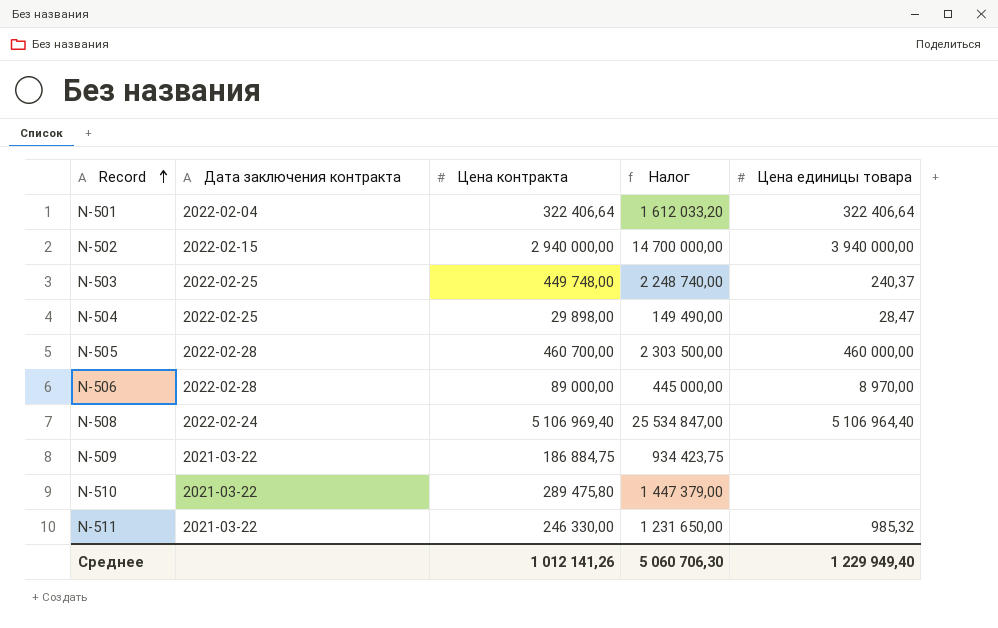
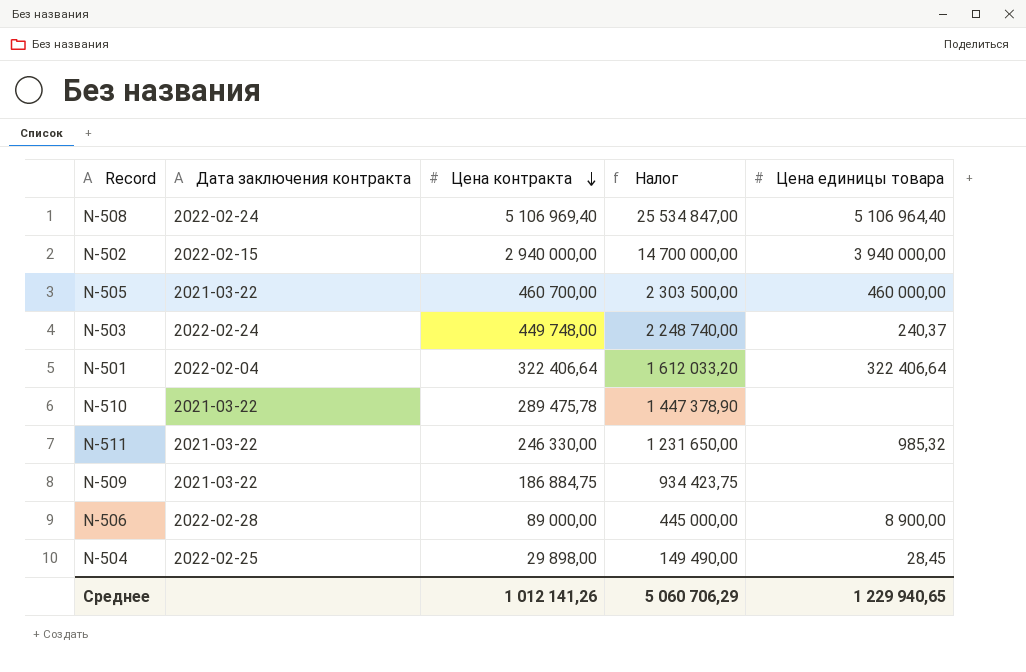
row order: Record ascending -> Цена контракта descending
N-505 | Дата заключения контракта: 2022-02-28 -> 2021-03-22
N-503 | Дата заключения контракта: 2022-02-25 -> 2022-02-24
N-510 | Цена контракта: 289 475,80 -> 289 475,78
N-510 | Налог: 1 447 379,00 -> 1 447 378,90
N-506 | Цена единицы товара: 8 970,00 -> 8 900,00
N-504 | Цена единицы товара: 28,47 -> 28,45
Среднее | Налог: 5 060 706,30 -> 5 060 706,29
Среднее | Цена единицы товара: 1 229 949,40 -> 1 229 940,65

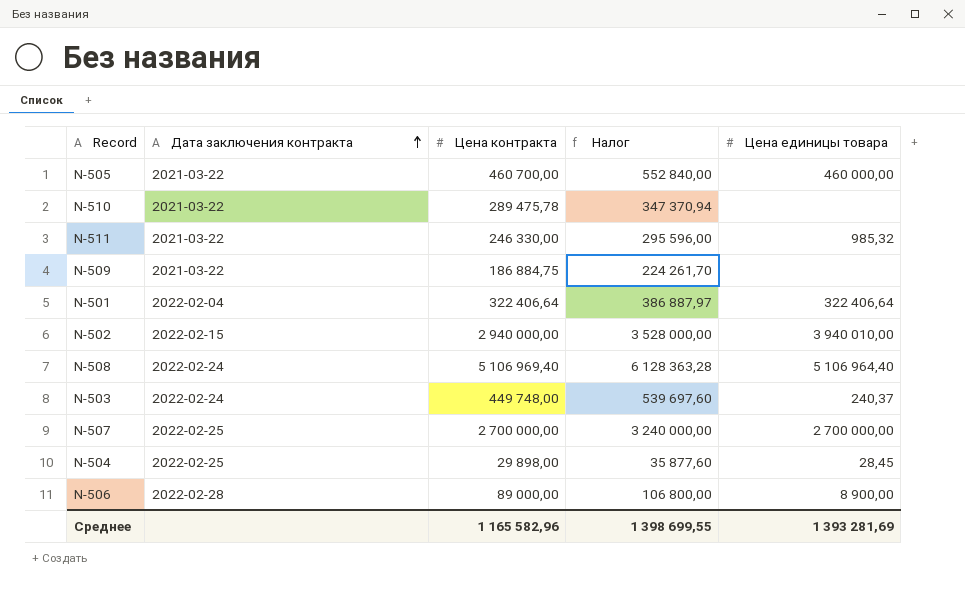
row order: Цена контракта descending -> Дата заключения контракта ascending
column Налог | formula: [Цена контракта] * 5 -> [Цена контракта] * 1,2
N-502 | Цена единицы товара: 3 940 000,00 -> 3 940 010,00
row N-507: none -> 2022-02-25 | 2 700 000,00 | 3 240 000,00 | 2 700 000,00
Среднее | Цена контракта: 1 012 141,26 -> 1 165 582,96
Среднее | Налог: 5 060 706,29 -> 1 398 699,55
Среднее | Цена единицы товара: 1 229 940,65 -> 1 393 281,69

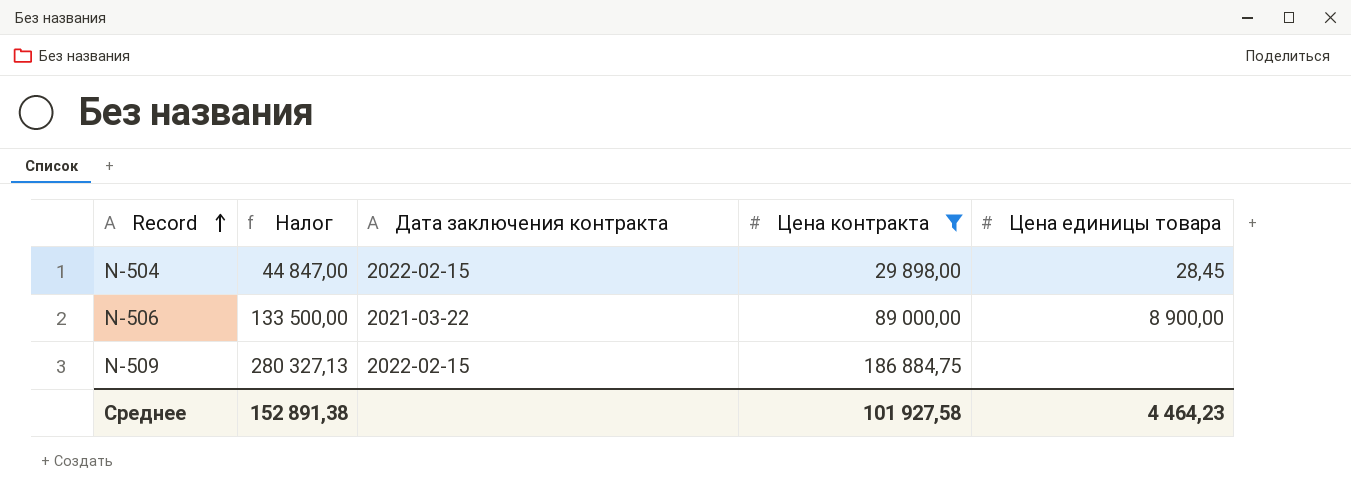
filter: none -> Цена контракта <= 186 884,75
row order: Дата заключения контракта ascending -> Record ascending
column Налог | formula: [Цена контракта] * 1,2 -> [Цена контракта] * 1,5
column Налог | position: 4 -> 2
N-504 | Дата заключения контракта: 2022-02-25 -> 2022-02-15
N-506 | Дата заключения контракта: 2022-02-28 -> 2021-03-22
N-509 | Дата заключения контракта: 2021-03-22 -> 2022-02-15
Среднее | Налог: 1 398 699,55 -> 152 891,38
Среднее | Цена контракта: 1 165 582,96 -> 101 927,58
Среднее | Цена единицы товара: 1 393 281,69 -> 4 464,23

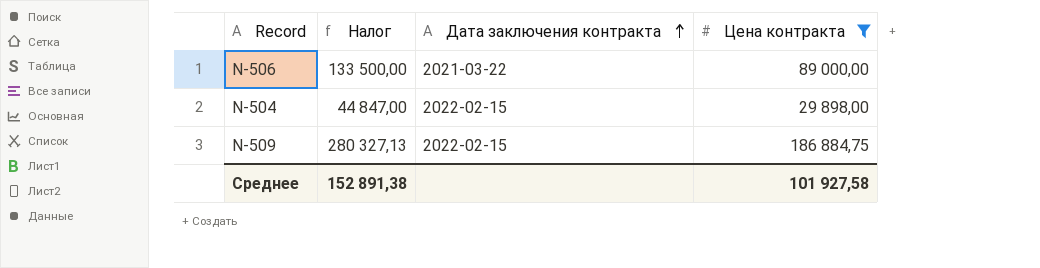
row order: Record ascending -> Дата заключения контракта ascending
column Цена единицы товара | position: 5 -> none

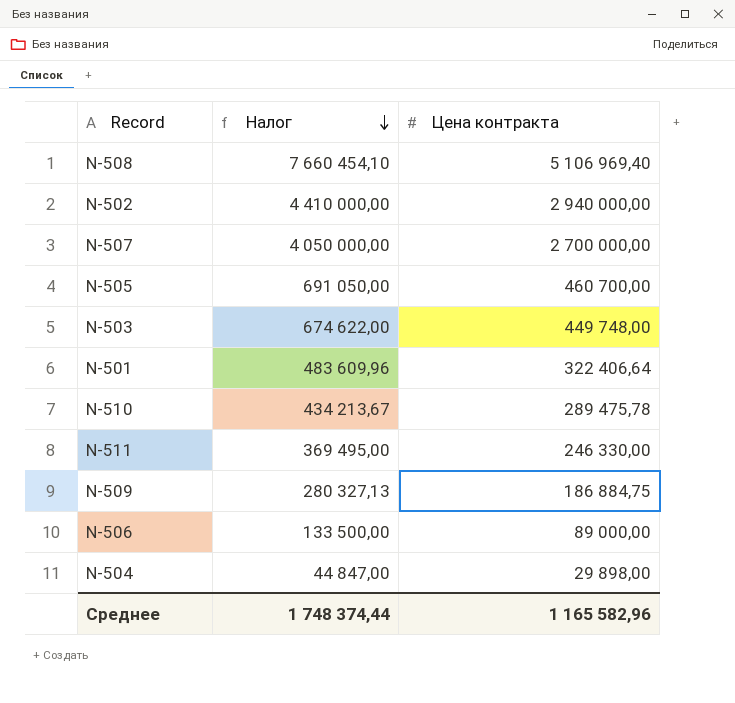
filter: Цена контракта <= 186 884,75 -> none
row order: Дата заключения контракта ascending -> Налог descending
column Дата заключения контракта | position: 3 -> none
Среднее | Налог: 152 891,38 -> 1 748 374,44
Среднее | Цена контракта: 101 927,58 -> 1 165 582,96

